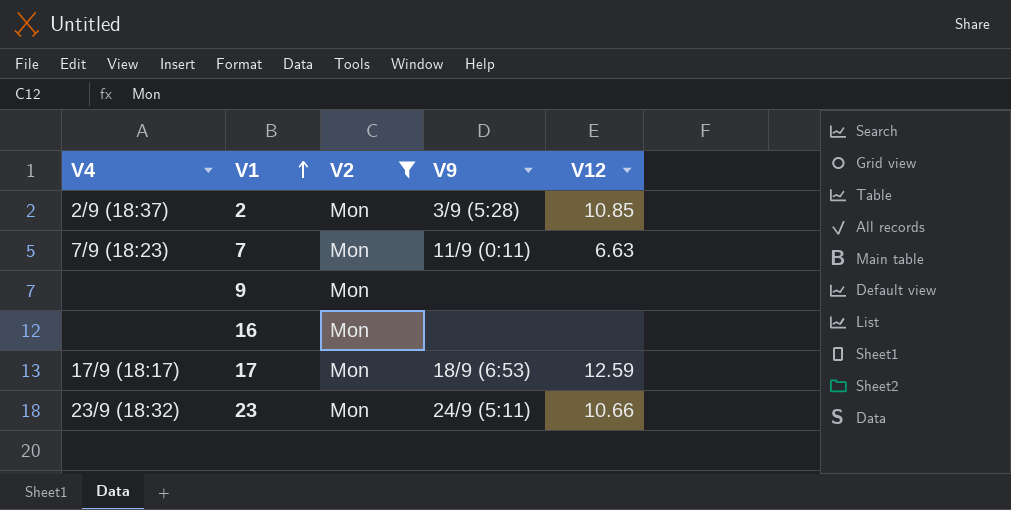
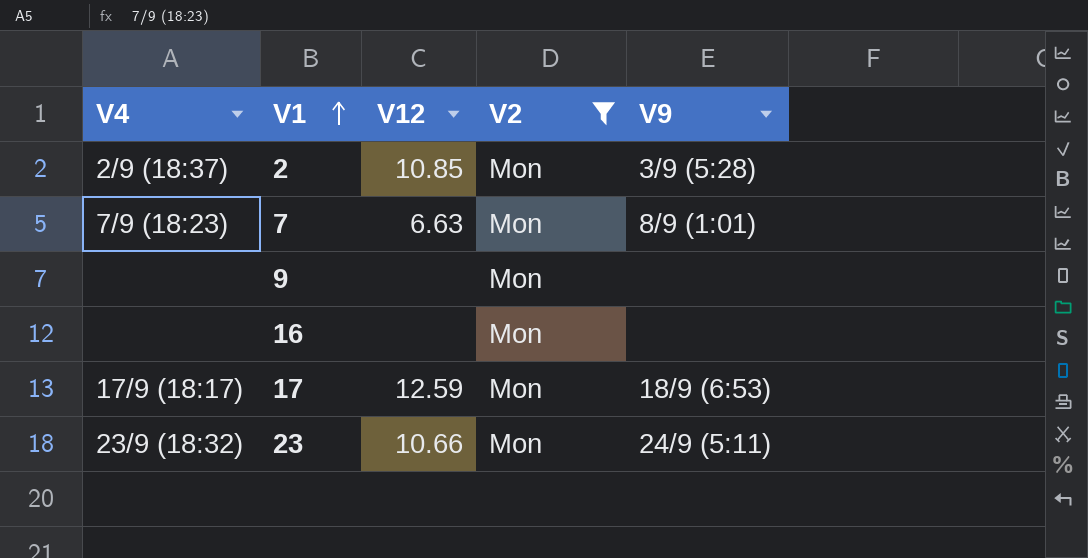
column V12 | position: 5 -> 3
7 | V9: 11/9 (0:11) -> 8/9 (1:01)

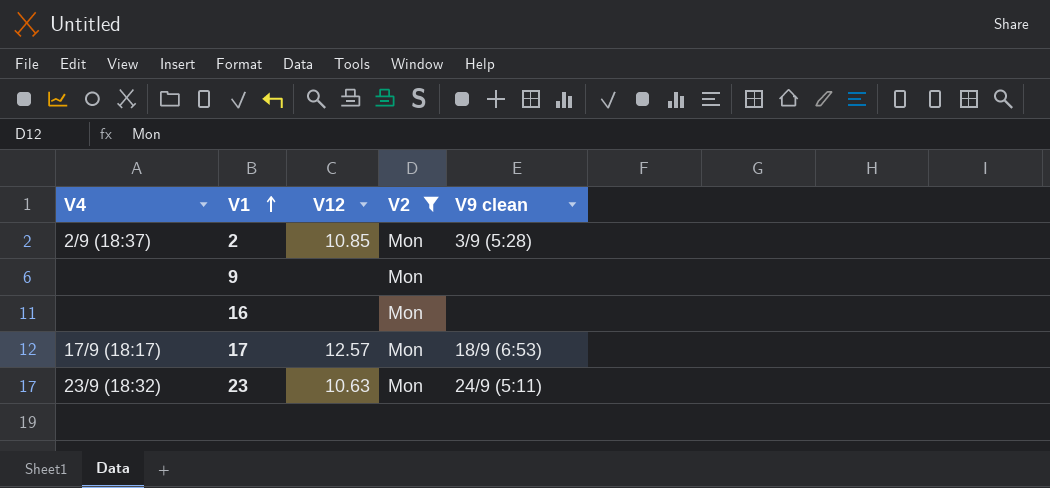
column name: V9 -> V9 clean
row 7: 7/9 (18:23) | 6.63 | Mon | 8/9 (1:01) -> none
17 | V12: 12.59 -> 12.57
23 | V12: 10.66 -> 10.63

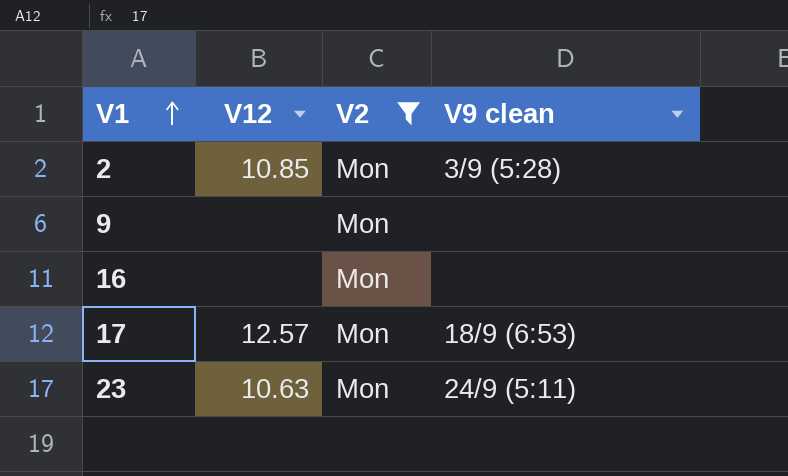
column V4 | position: 1 -> none

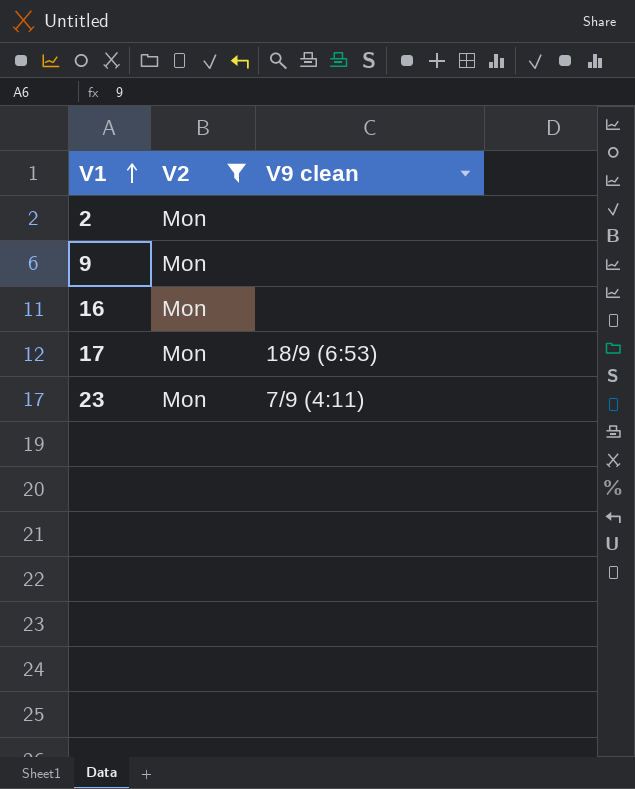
column V12 | position: 2 -> none
2 | V9 clean: 3/9 (5:28) -> none
23 | V9 clean: 24/9 (5:11) -> 7/9 (4:11)

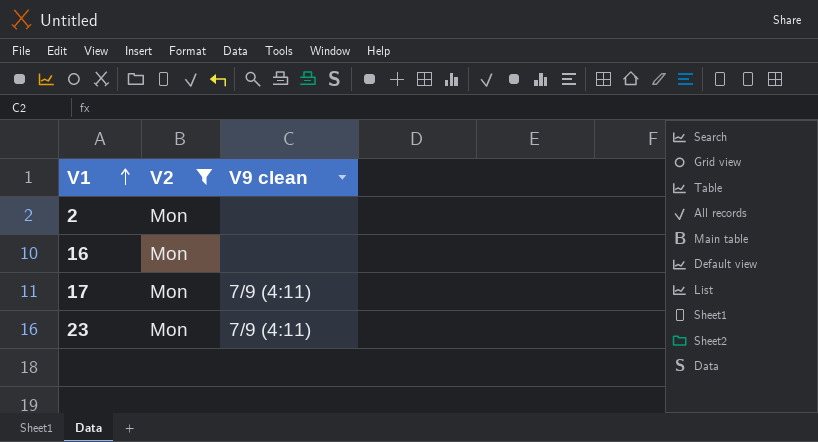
row 9: Mon | none -> none
17 | V9 clean: 18/9 (6:53) -> 7/9 (4:11)

